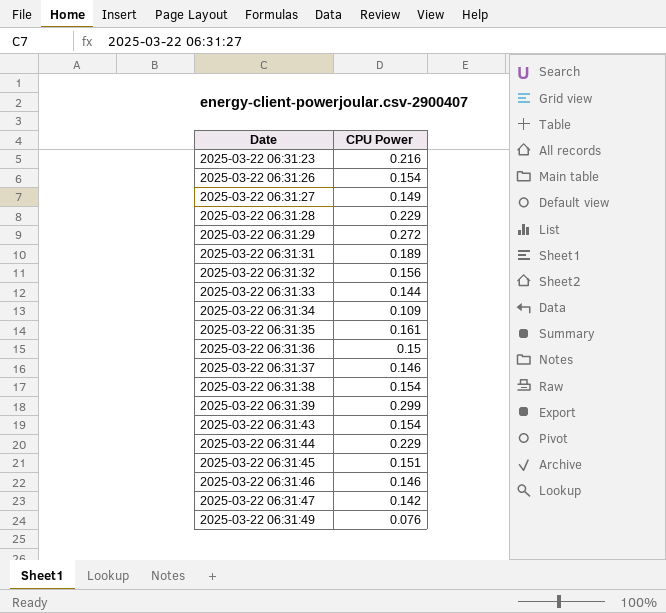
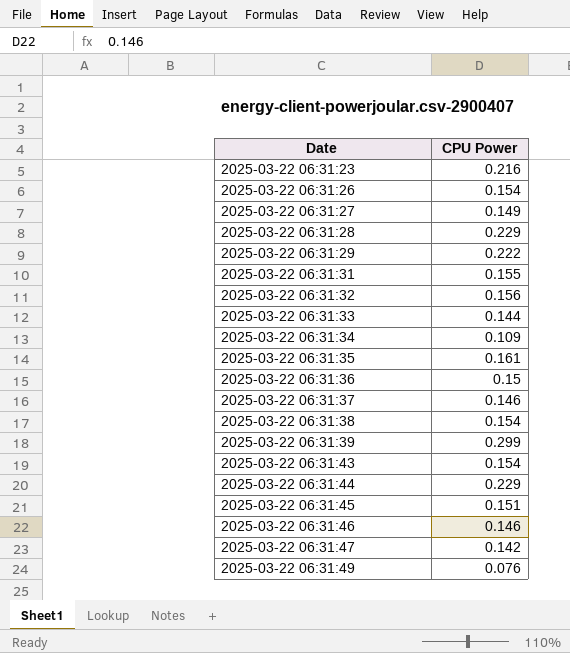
2025-03-22 06:31:29 | CPU Power: 0.272 -> 0.222
2025-03-22 06:31:31 | CPU Power: 0.189 -> 0.155

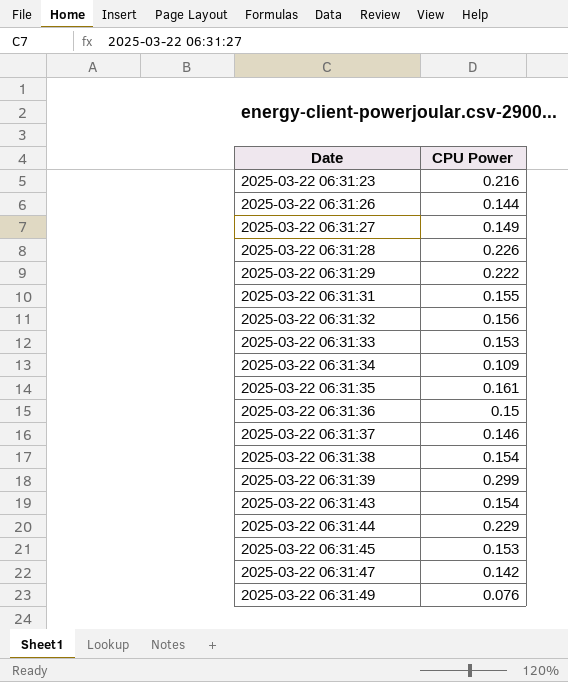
row 2025-03-22 06:31:46: 0.146 -> none
2025-03-22 06:31:26 | CPU Power: 0.154 -> 0.144
2025-03-22 06:31:28 | CPU Power: 0.229 -> 0.226
2025-03-22 06:31:33 | CPU Power: 0.144 -> 0.153
2025-03-22 06:31:45 | CPU Power: 0.151 -> 0.153

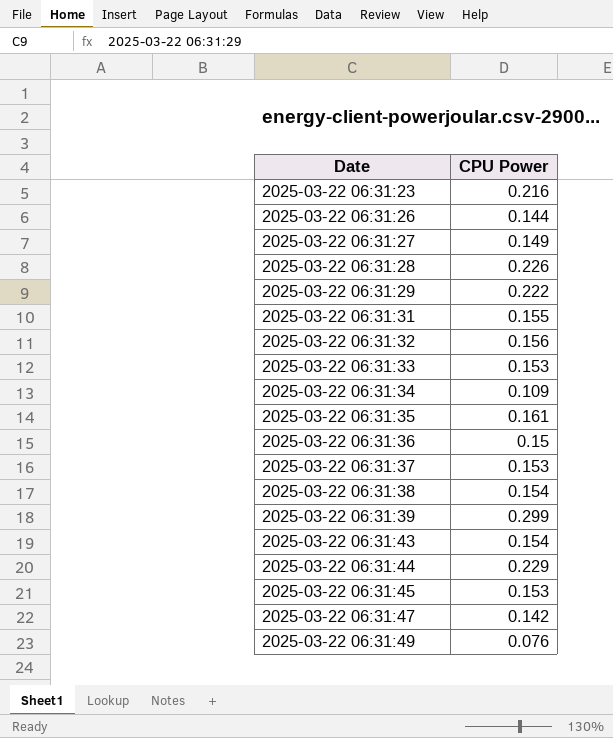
2025-03-22 06:31:37 | CPU Power: 0.146 -> 0.153

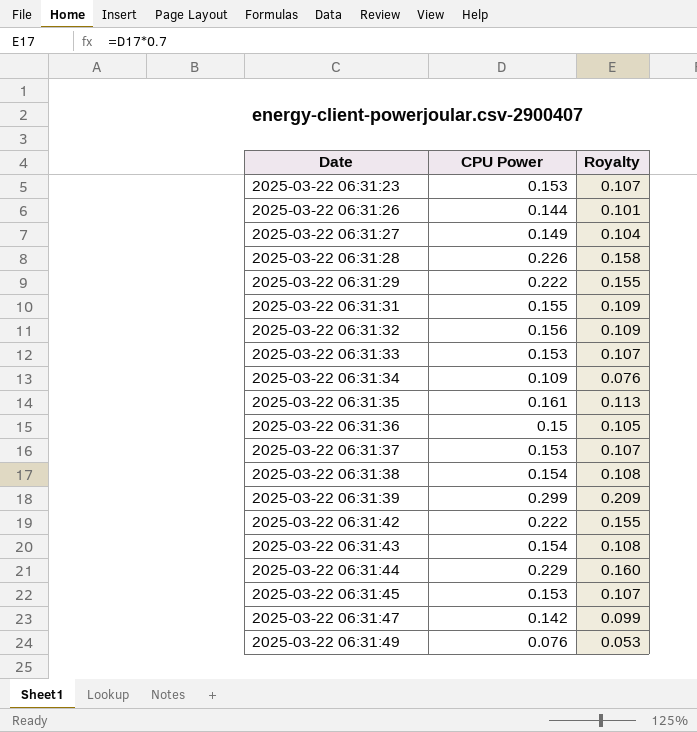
column Royalty | formula: none -> [CPU Power] * 0.7
2025-03-22 06:31:23 | CPU Power: 0.216 -> 0.153
row 2025-03-22 06:31:42: none -> 0.222 | 0.155

